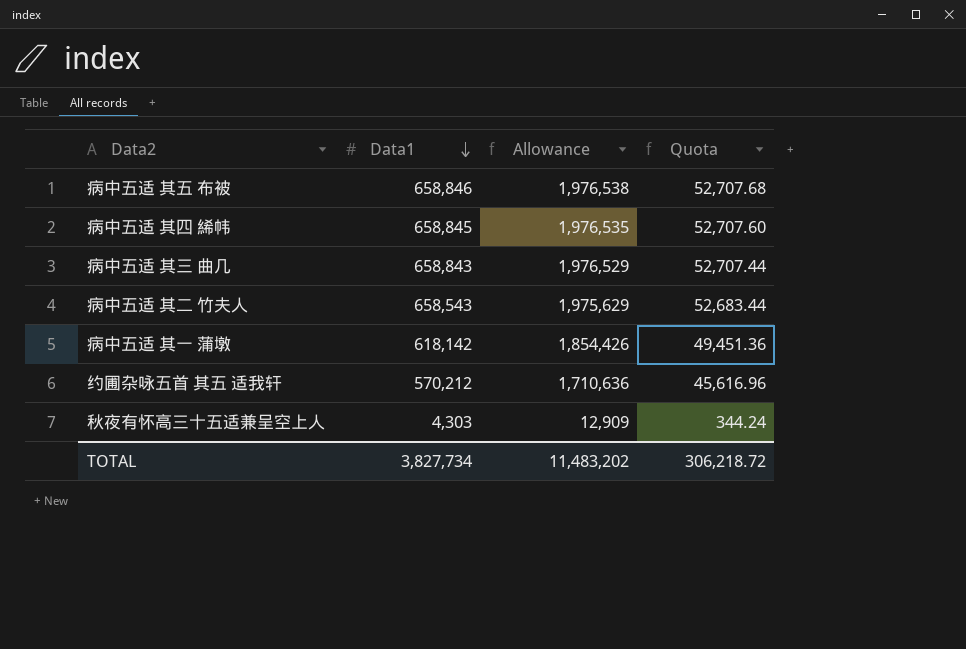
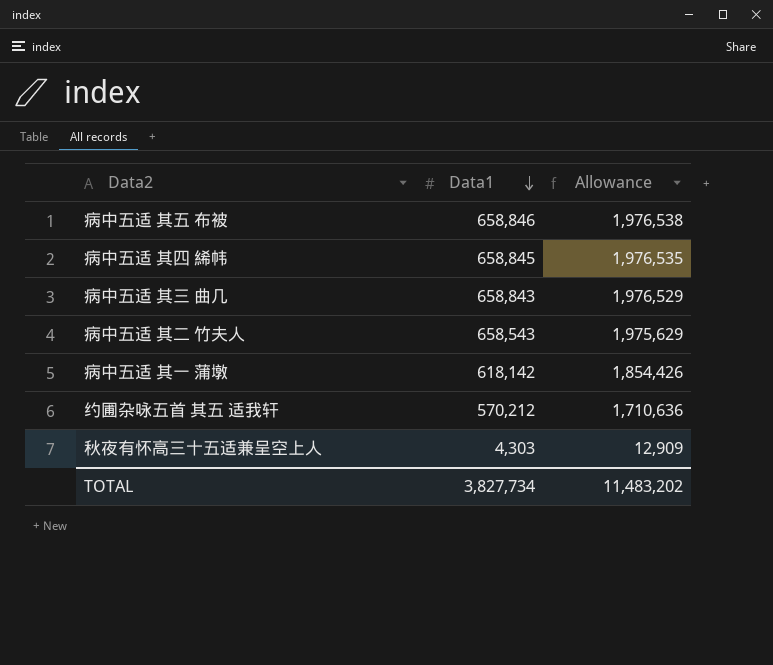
column Quota | formula: [Data1] * 0.08 -> none

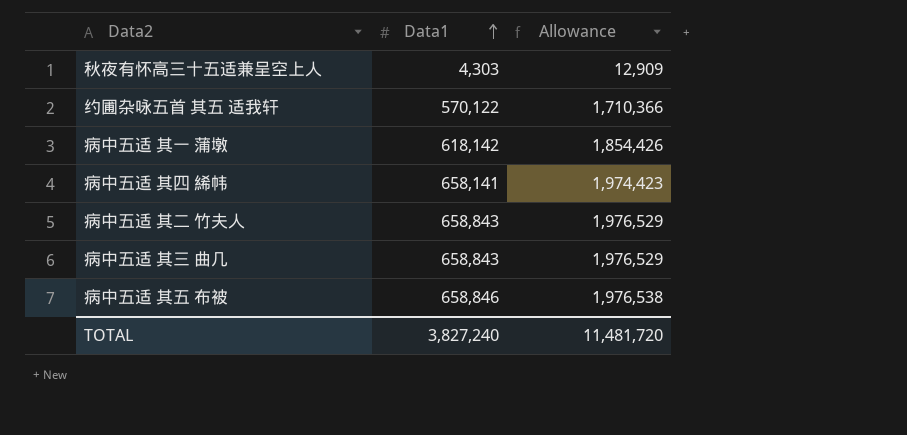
row order: Data1 descending -> Data1 ascending
约圃杂咏五首 其五 适我轩 | Data1: 570,212 -> 570,122
约圃杂咏五首 其五 适我轩 | Allowance: 1,710,636 -> 1,710,366
病中五适 其四 絺帏 | Data1: 658,845 -> 658,141
病中五适 其四 絺帏 | Allowance: 1,976,535 -> 1,974,423
病中五适 其二 竹夫人 | Data1: 658,543 -> 658,843
病中五适 其二 竹夫人 | Allowance: 1,975,629 -> 1,976,529
TOTAL | Data1: 3,827,734 -> 3,827,240
TOTAL | Allowance: 11,483,202 -> 11,481,720

